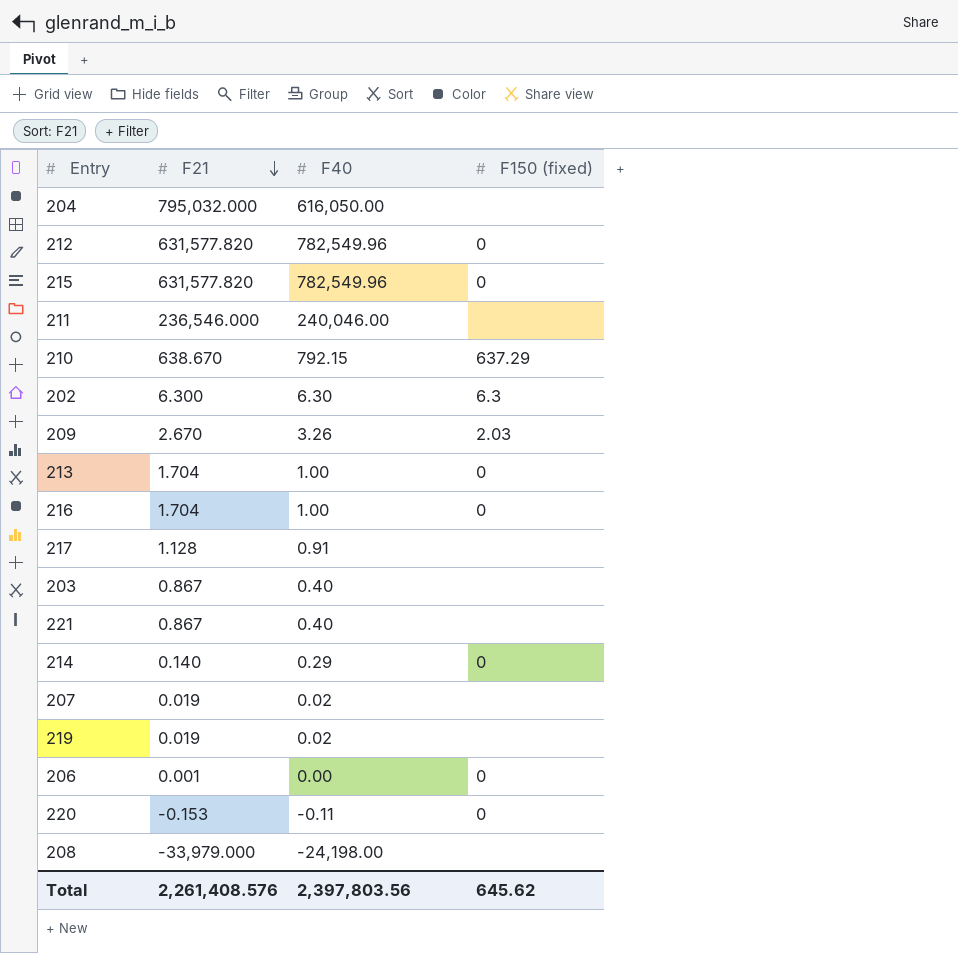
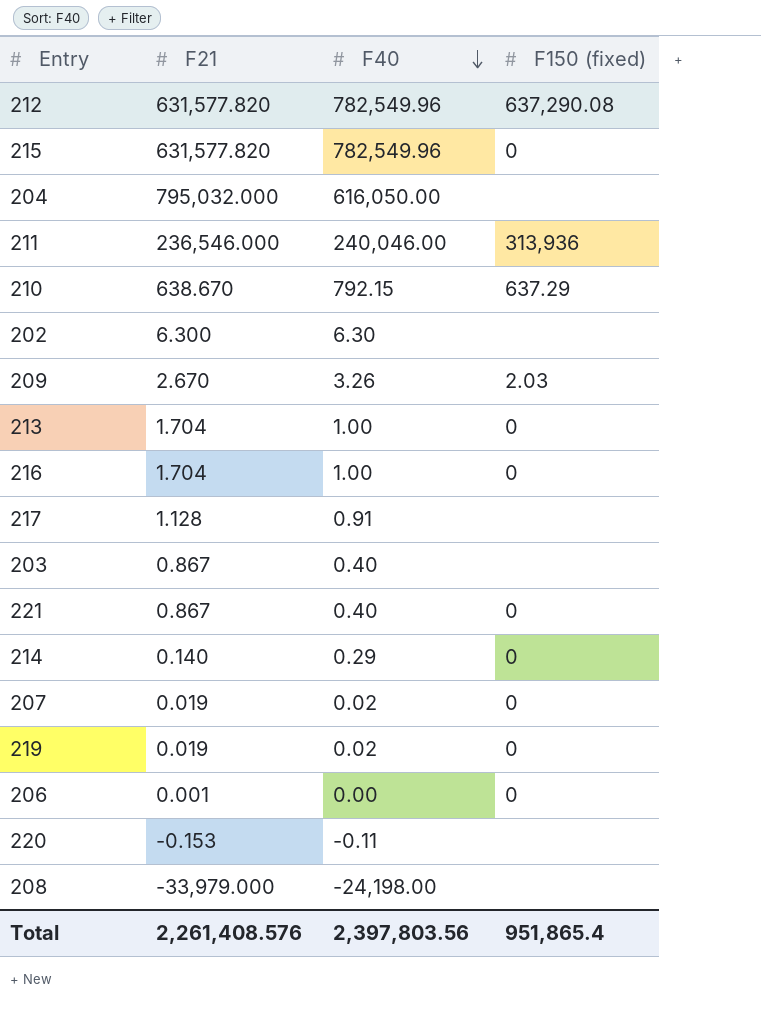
row order: F21 descending -> F40 descending
212 | F150 (fixed): 0 -> 637,290.08
211 | F150 (fixed): none -> 313,936
202 | F150 (fixed): 6.3 -> none
221 | F150 (fixed): none -> 0
207 | F150 (fixed): none -> 0
219 | F150 (fixed): none -> 0
220 | F150 (fixed): 0 -> none
Total | F150 (fixed): 645.62 -> 951,865.4

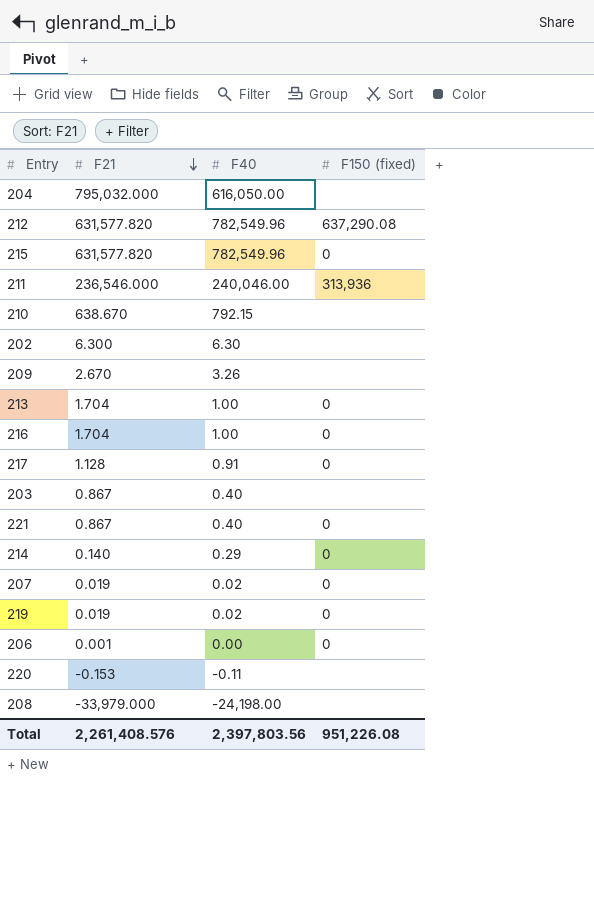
row order: F40 descending -> F21 descending
210 | F150 (fixed): 637.29 -> none
209 | F150 (fixed): 2.03 -> none
217 | F150 (fixed): none -> 0
Total | F150 (fixed): 951,865.4 -> 951,226.08

